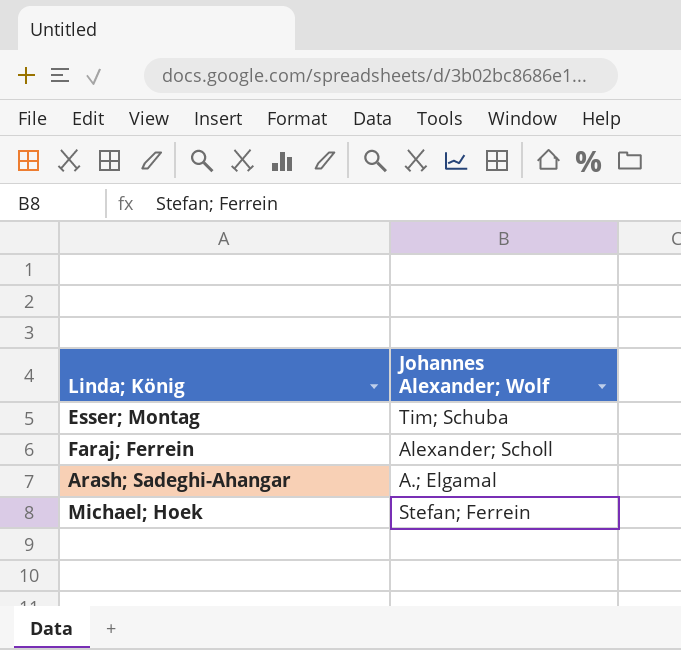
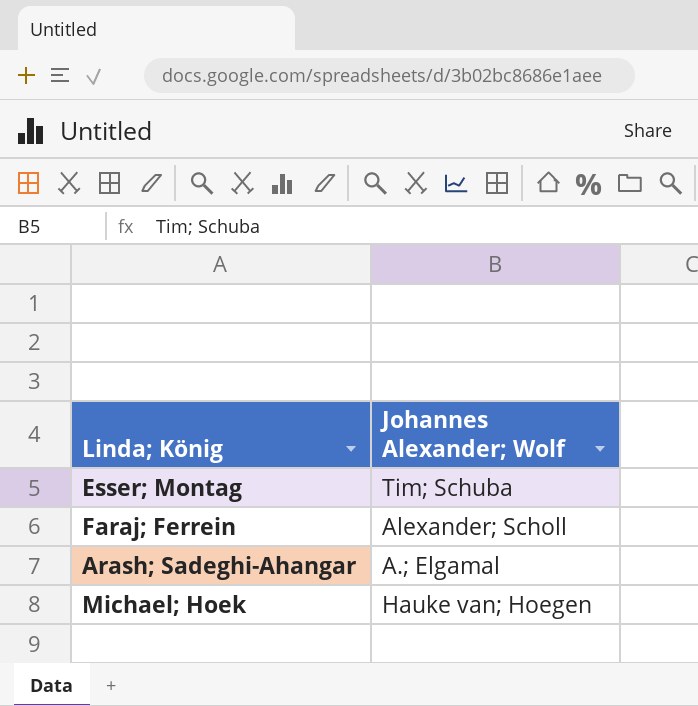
Michael; Hoek | Johannes Alexander; Wolf: Stefan; Ferrein -> Hauke van; Hoegen

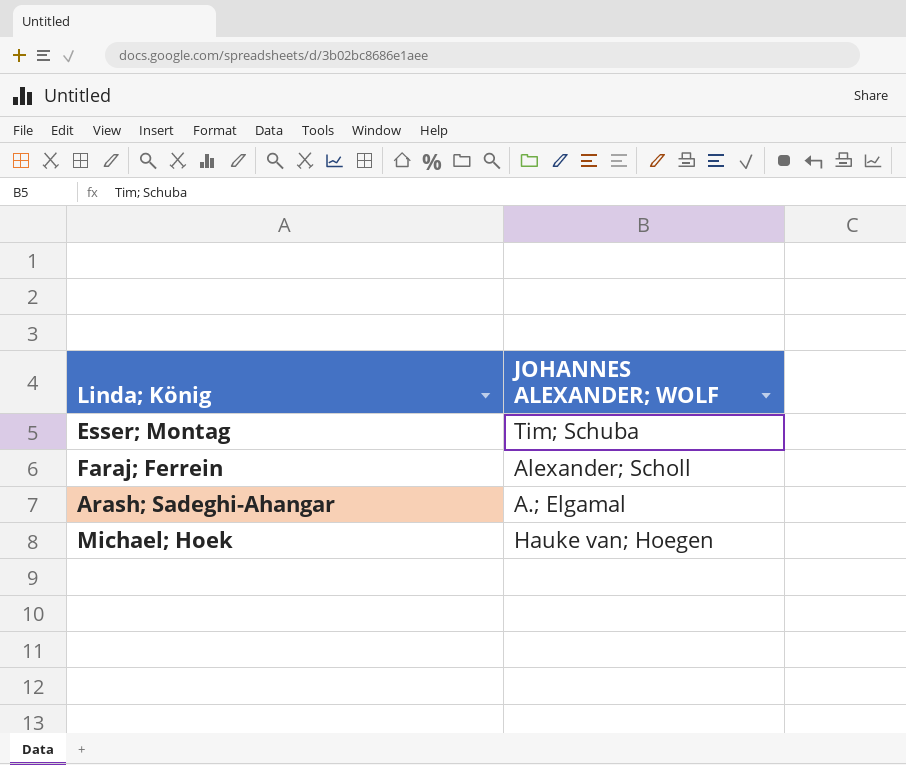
column name: Johannes Alexander; Wolf -> JOHANNES ALEXANDER; WOLF

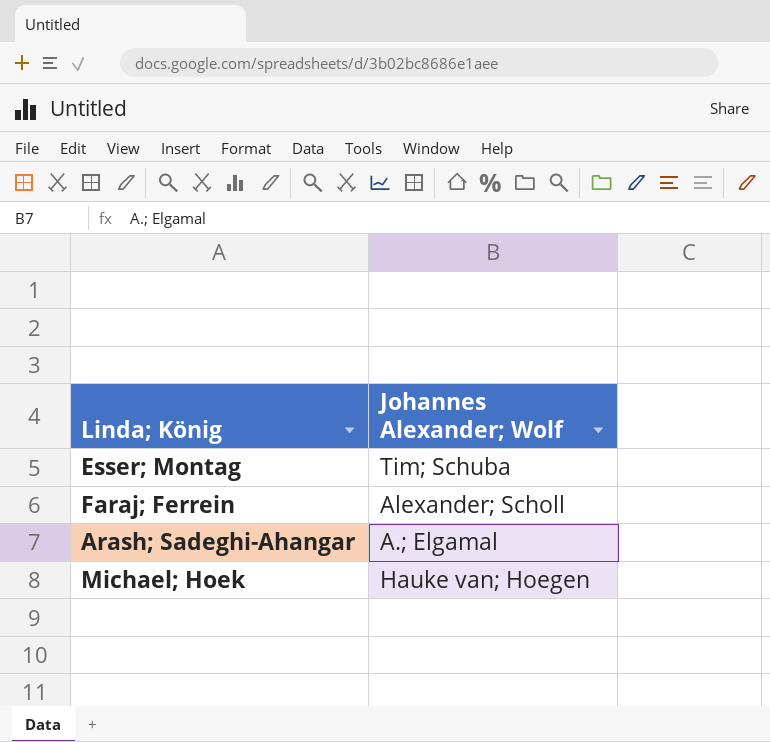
column name: JOHANNES ALEXANDER; WOLF -> Johannes Alexander; Wolf

